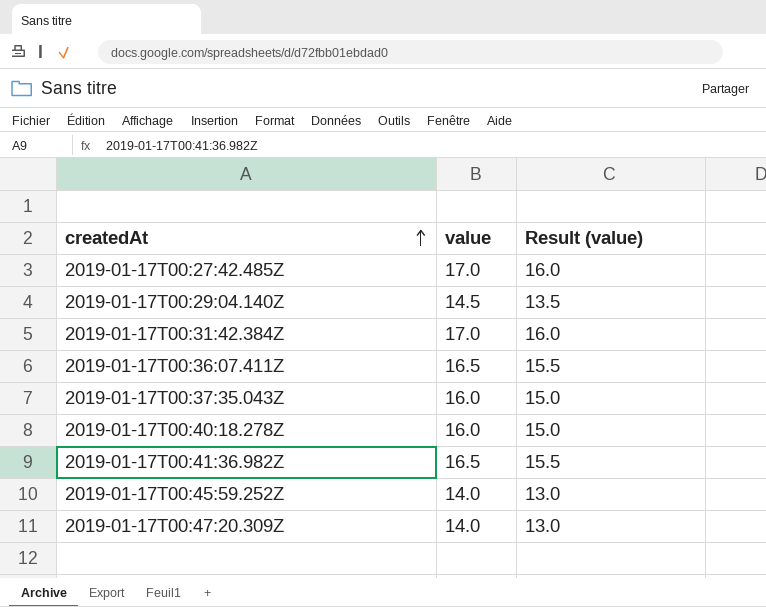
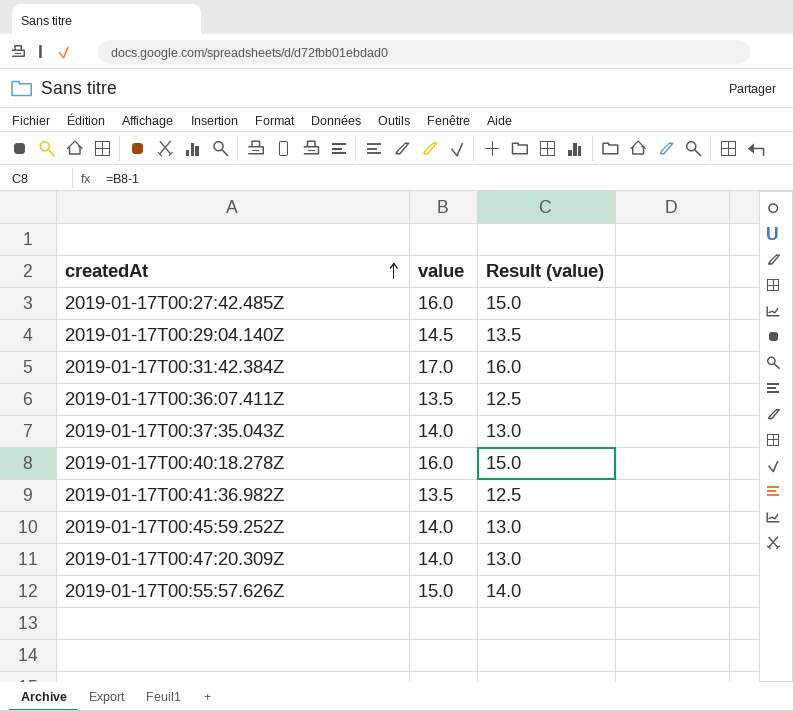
2019-01-17T00:27:42.485Z | value: 17.0 -> 16.0
2019-01-17T00:27:42.485Z | Result (value): 16.0 -> 15.0
2019-01-17T00:36:07.411Z | value: 16.5 -> 13.5
2019-01-17T00:36:07.411Z | Result (value): 15.5 -> 12.5
2019-01-17T00:37:35.043Z | value: 16.0 -> 14.0
2019-01-17T00:37:35.043Z | Result (value): 15.0 -> 13.0
2019-01-17T00:41:36.982Z | value: 16.5 -> 13.5
2019-01-17T00:41:36.982Z | Result (value): 15.5 -> 12.5
row 2019-01-17T00:55:57.626Z: none -> 15.0 | 14.0

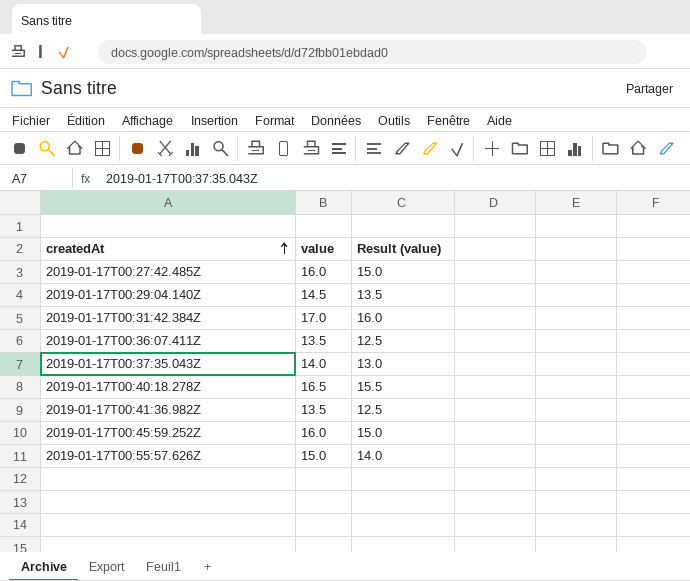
row 2019-01-17T00:47:20.309Z: 14.0 | 13.0 -> none
2019-01-17T00:40:18.278Z | value: 16.0 -> 16.5
2019-01-17T00:40:18.278Z | Result (value): 15.0 -> 15.5
2019-01-17T00:45:59.252Z | value: 14.0 -> 16.0
2019-01-17T00:45:59.252Z | Result (value): 13.0 -> 15.0

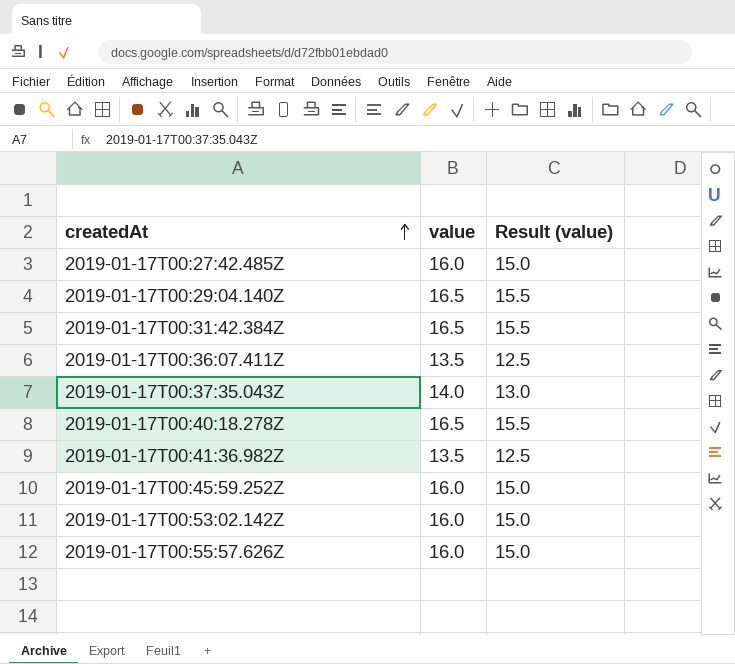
2019-01-17T00:29:04.140Z | value: 14.5 -> 16.5
2019-01-17T00:29:04.140Z | Result (value): 13.5 -> 15.5
2019-01-17T00:31:42.384Z | value: 17.0 -> 16.5
2019-01-17T00:31:42.384Z | Result (value): 16.0 -> 15.5
row 2019-01-17T00:53:02.142Z: none -> 16.0 | 15.0
2019-01-17T00:55:57.626Z | value: 15.0 -> 16.0
2019-01-17T00:55:57.626Z | Result (value): 14.0 -> 15.0

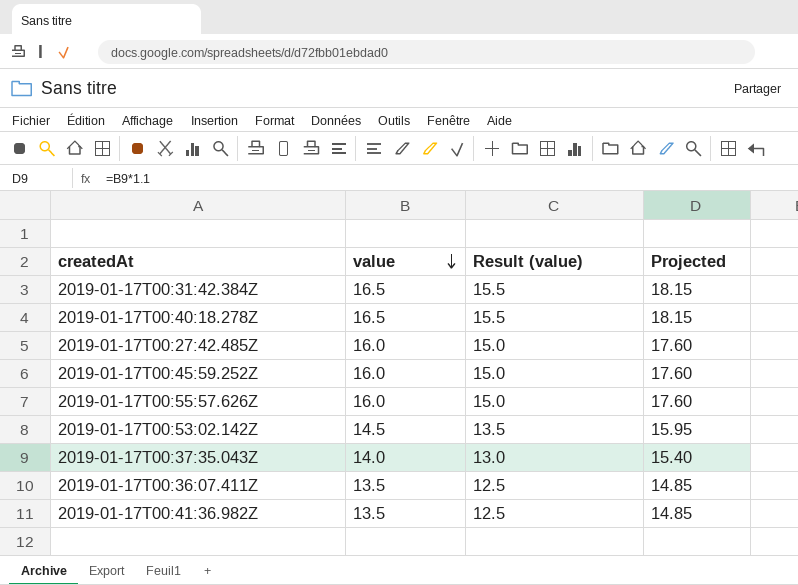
row order: createdAt ascending -> value descending
column Projected | formula: none -> [value] * 1.1
row 2019-01-17T00:29:04.140Z: 16.5 | 15.5 -> none
2019-01-17T00:53:02.142Z | value: 16.0 -> 14.5
2019-01-17T00:53:02.142Z | Result (value): 15.0 -> 13.5

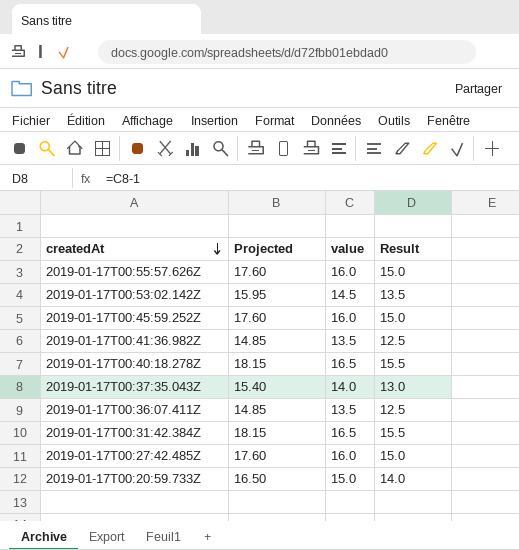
row order: value descending -> createdAt descending
column Projected | position: 4 -> 2
column name: Result (value) -> Result
row 2019-01-17T00:20:59.733Z: none -> 16.50 | 15.0 | 14.0

